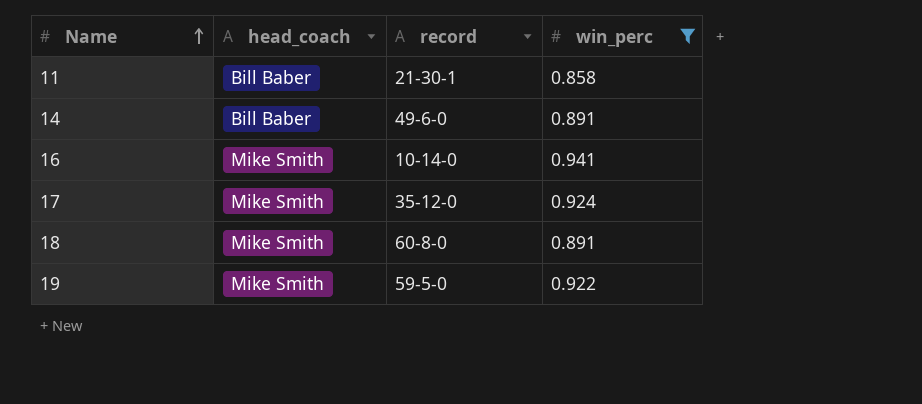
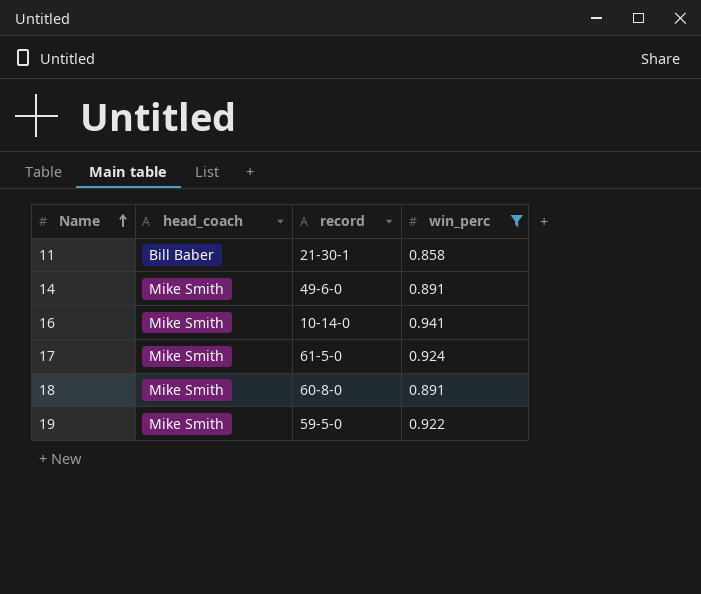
14 | head_coach: Bill Baber -> Mike Smith
17 | record: 35-12-0 -> 61-5-0

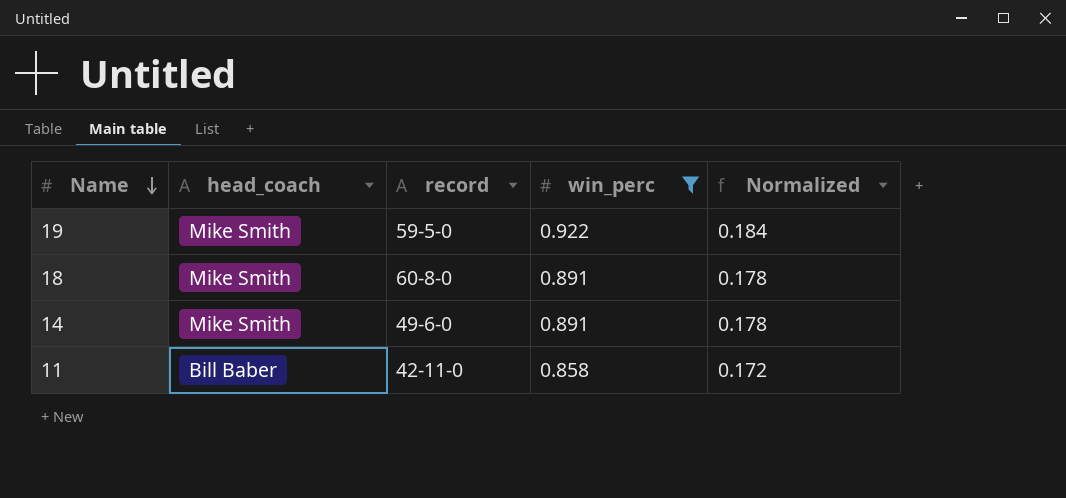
row order: Name ascending -> Name descending
column Normalized | formula: none -> [win_perc] * 0.2
row 16: Mike Smith | 10-14-0 | 0.941 -> none
row 17: Mike Smith | 61-5-0 | 0.924 -> none
11 | record: 21-30-1 -> 42-11-0

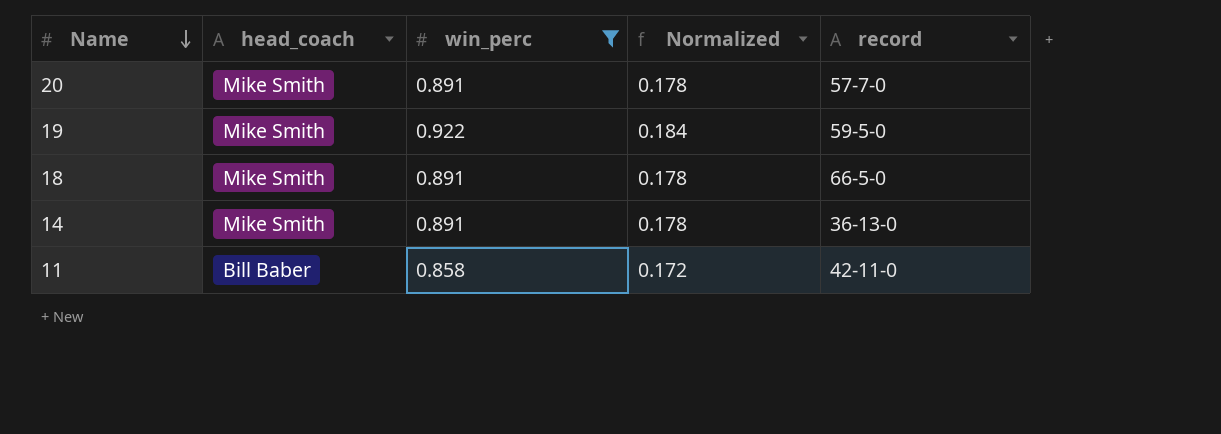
column record | position: 3 -> 5
row 20: none -> Mike Smith | 0.891 | 0.178 | 57-7-0
18 | record: 60-8-0 -> 66-5-0
14 | record: 49-6-0 -> 36-13-0

